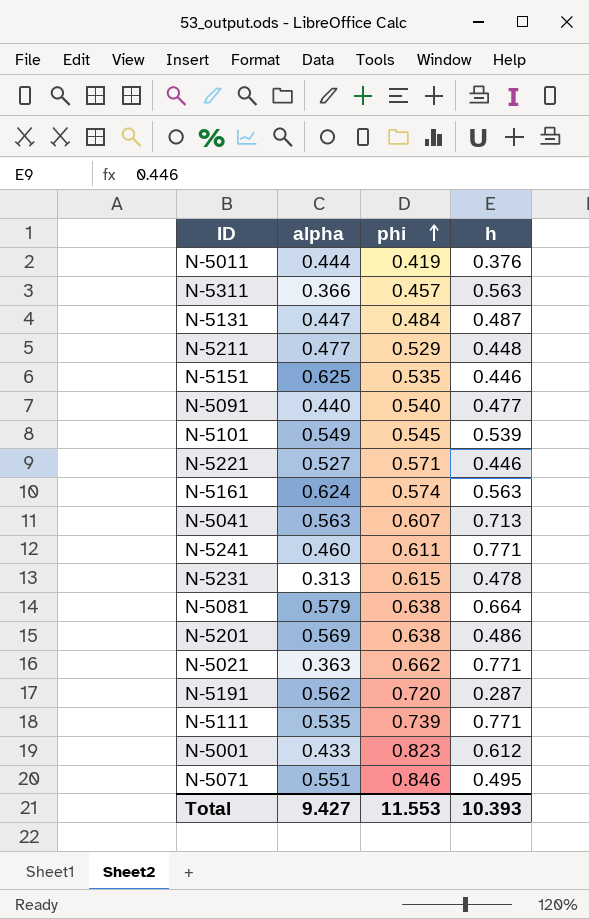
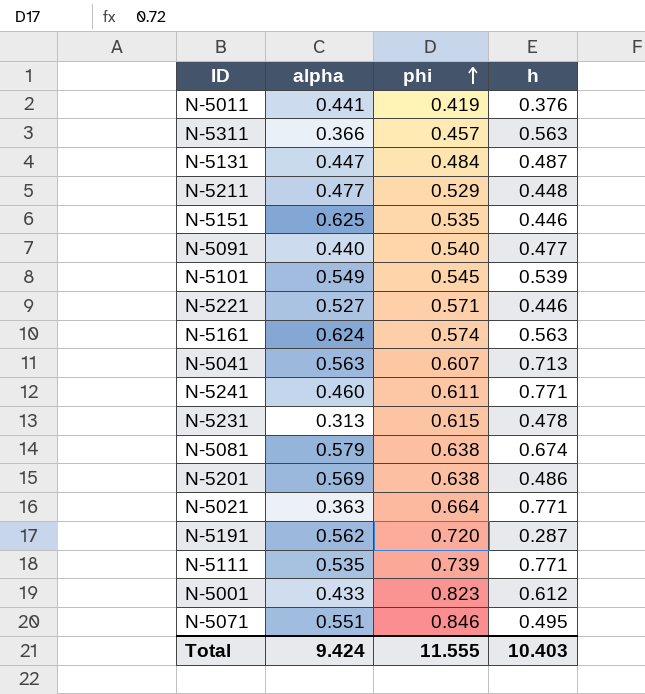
N-5011 | alpha: 0.444 -> 0.441
N-5081 | h: 0.664 -> 0.674
N-5021 | phi: 0.662 -> 0.664
Total | alpha: 9.427 -> 9.424
Total | phi: 11.553 -> 11.555
Total | h: 10.393 -> 10.403

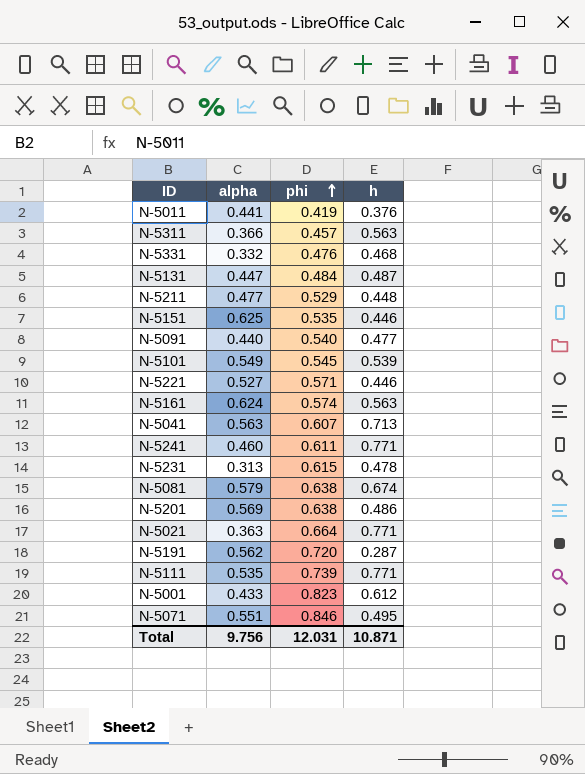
row N-5331: none -> 0.332 | 0.476 | 0.468
Total | alpha: 9.424 -> 9.756
Total | phi: 11.555 -> 12.031
Total | h: 10.403 -> 10.871

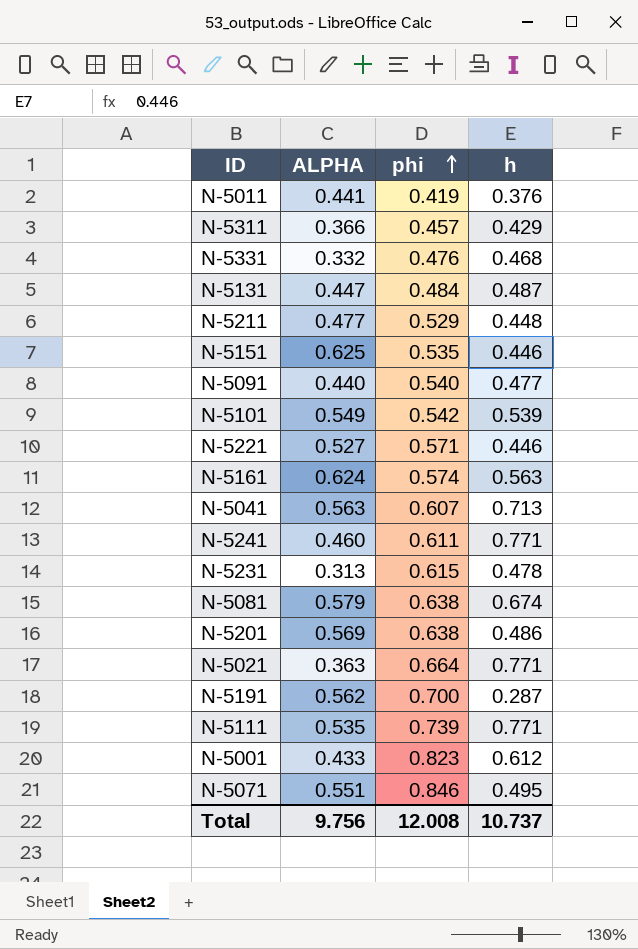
column name: alpha -> ALPHA
N-5311 | h: 0.563 -> 0.429
N-5101 | phi: 0.545 -> 0.542
N-5191 | phi: 0.720 -> 0.700
Total | phi: 12.031 -> 12.008
Total | h: 10.871 -> 10.737

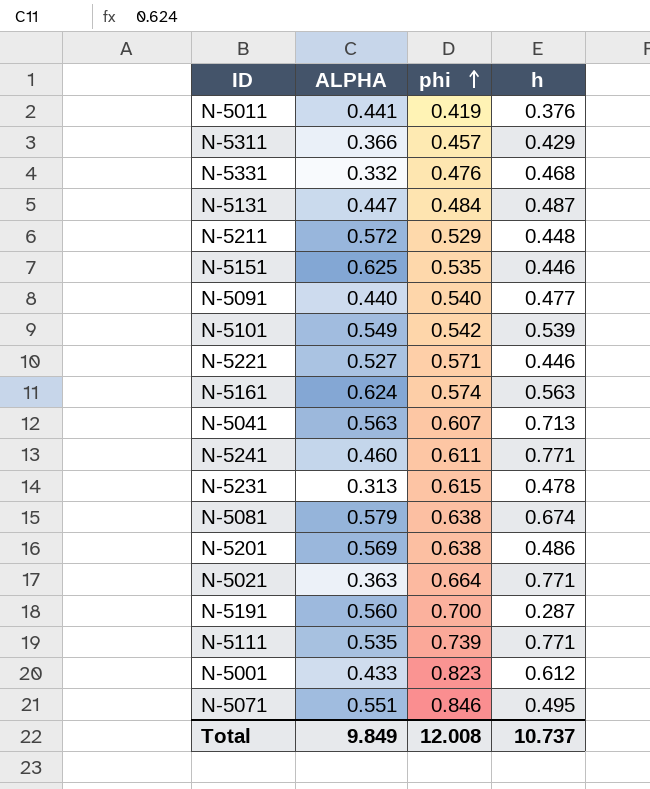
N-5211 | ALPHA: 0.477 -> 0.572
N-5191 | ALPHA: 0.562 -> 0.560
Total | ALPHA: 9.756 -> 9.849

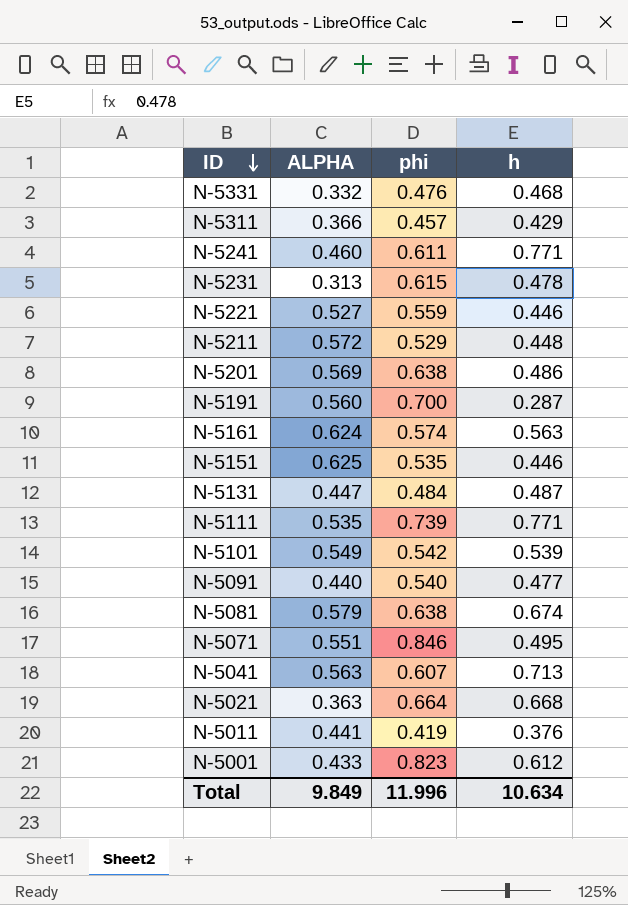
row order: phi ascending -> ID descending
N-5221 | phi: 0.571 -> 0.559
N-5021 | h: 0.771 -> 0.668
Total | phi: 12.008 -> 11.996
Total | h: 10.737 -> 10.634

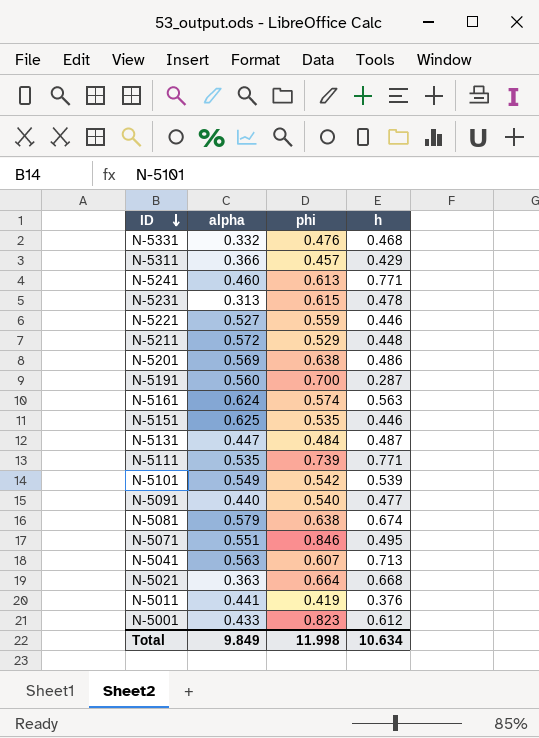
column name: ALPHA -> alpha
N-5241 | phi: 0.611 -> 0.613
Total | phi: 11.996 -> 11.998

